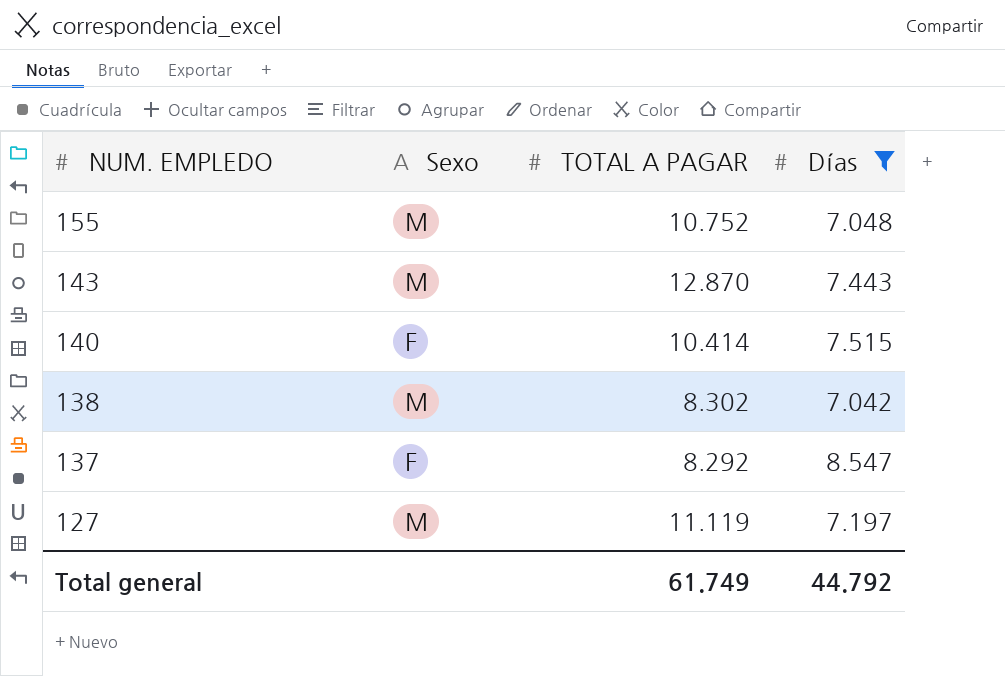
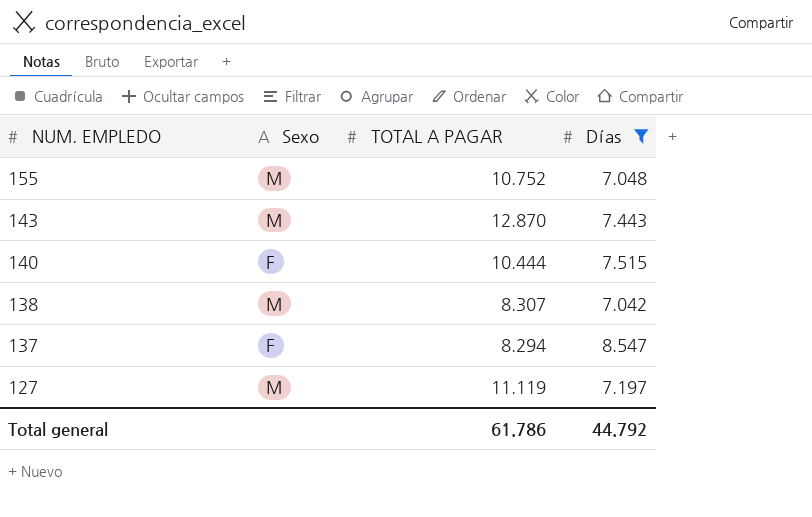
140 | TOTAL A PAGAR: 10.414 -> 10.444
138 | TOTAL A PAGAR: 8.302 -> 8.307
137 | TOTAL A PAGAR: 8.292 -> 8.294
Total general | TOTAL A PAGAR: 61.749 -> 61.786

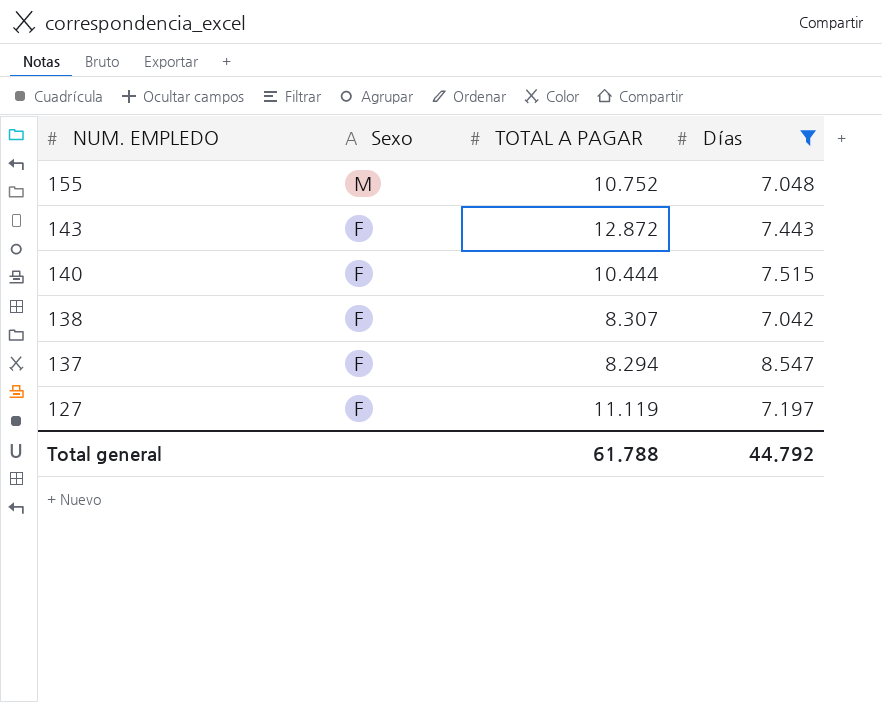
143 | Sexo: M -> F
143 | TOTAL A PAGAR: 12.870 -> 12.872
138 | Sexo: M -> F
127 | Sexo: M -> F
Total general | TOTAL A PAGAR: 61.786 -> 61.788

